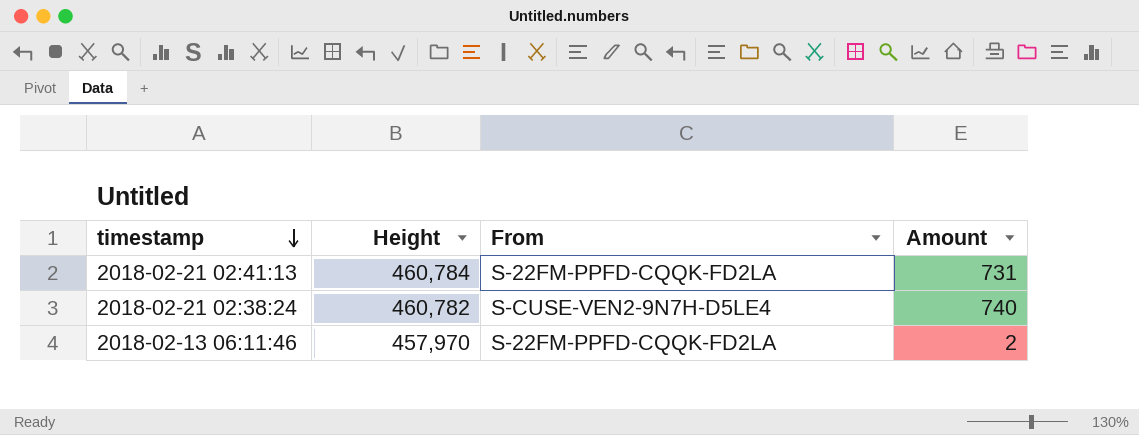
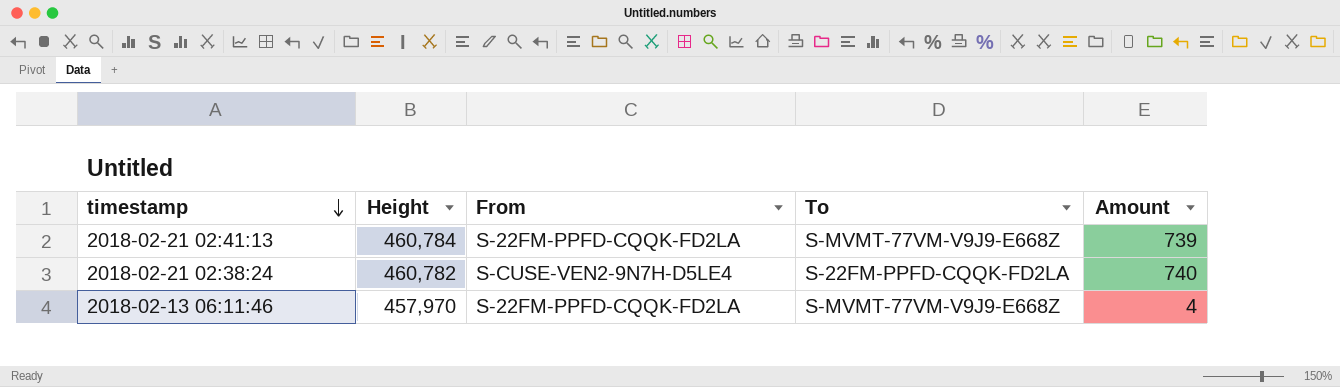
column To | position: none -> 4
2018-02-21 02:41:13 | Amount: 731 -> 739
2018-02-13 06:11:46 | Amount: 2 -> 4

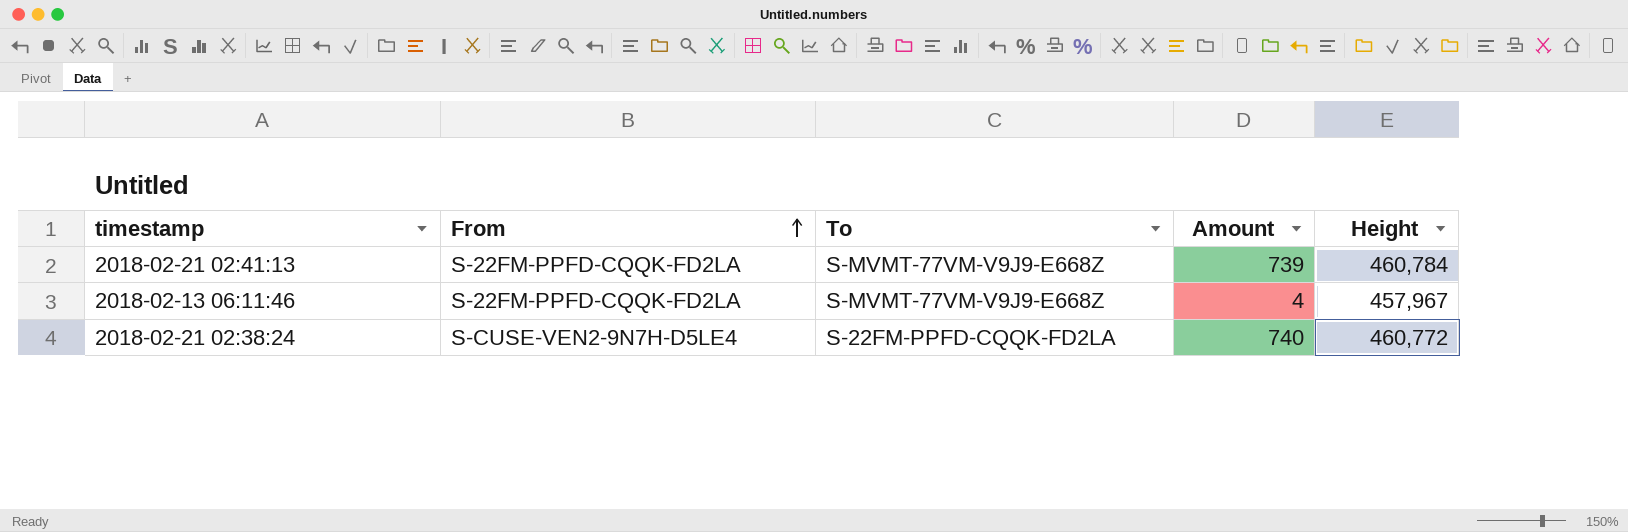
row order: timestamp descending -> From ascending
column Height | position: 2 -> 5
2018-02-13 06:11:46 | Height: 457,970 -> 457,967
2018-02-21 02:38:24 | Height: 460,782 -> 460,772

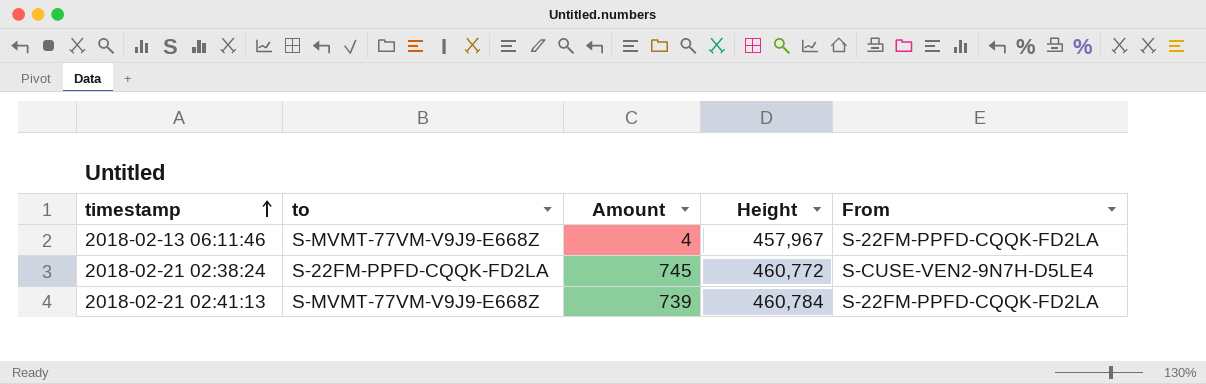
row order: From ascending -> timestamp ascending
column name: To -> to
column From | position: 2 -> 5
2018-02-21 02:38:24 | Amount: 740 -> 745

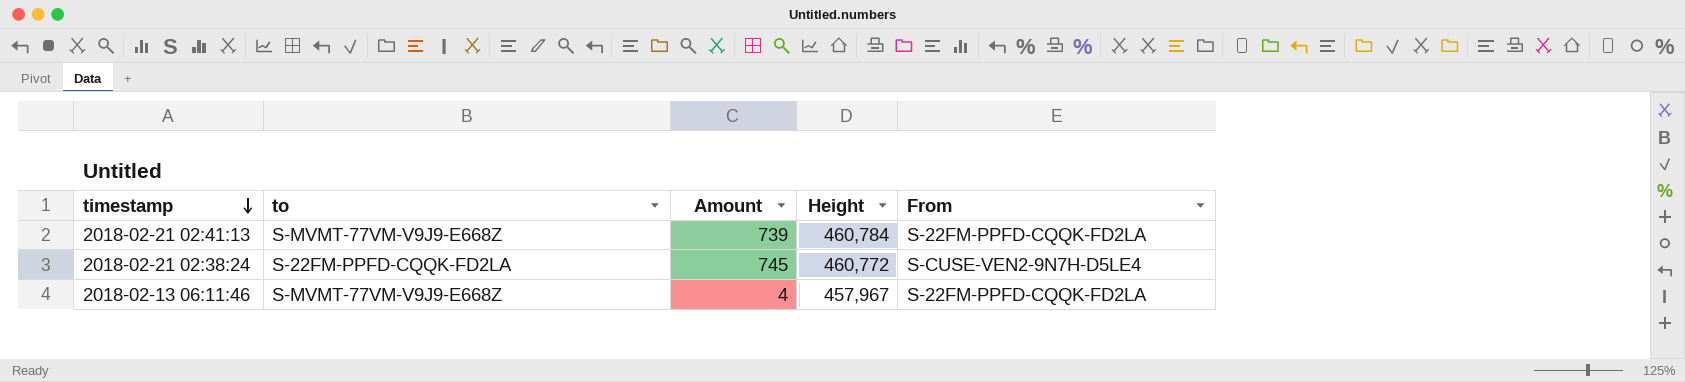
row order: timestamp ascending -> timestamp descending

